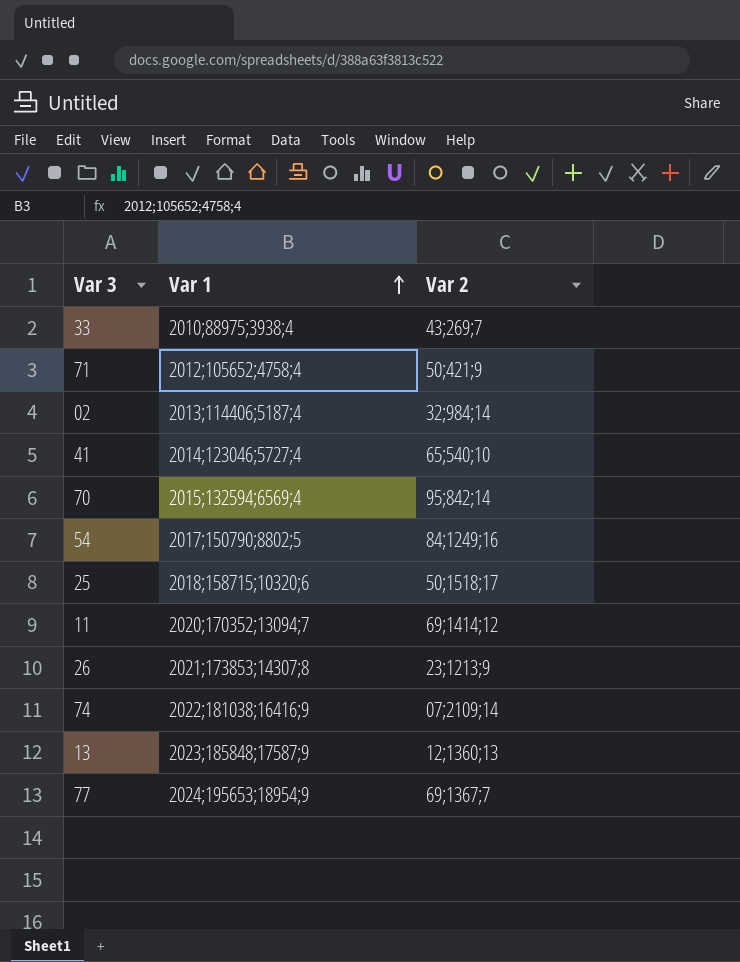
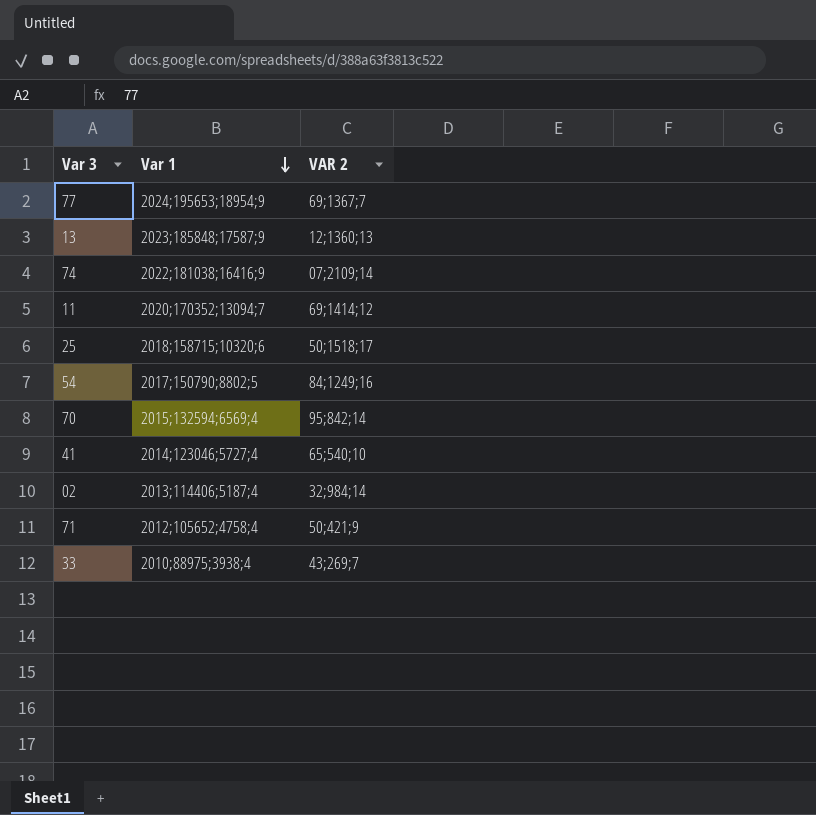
row order: Var 1 ascending -> Var 1 descending
column name: Var 2 -> VAR 2
row 26: 2021;173853;14307;8 | 23;1213;9 -> none

